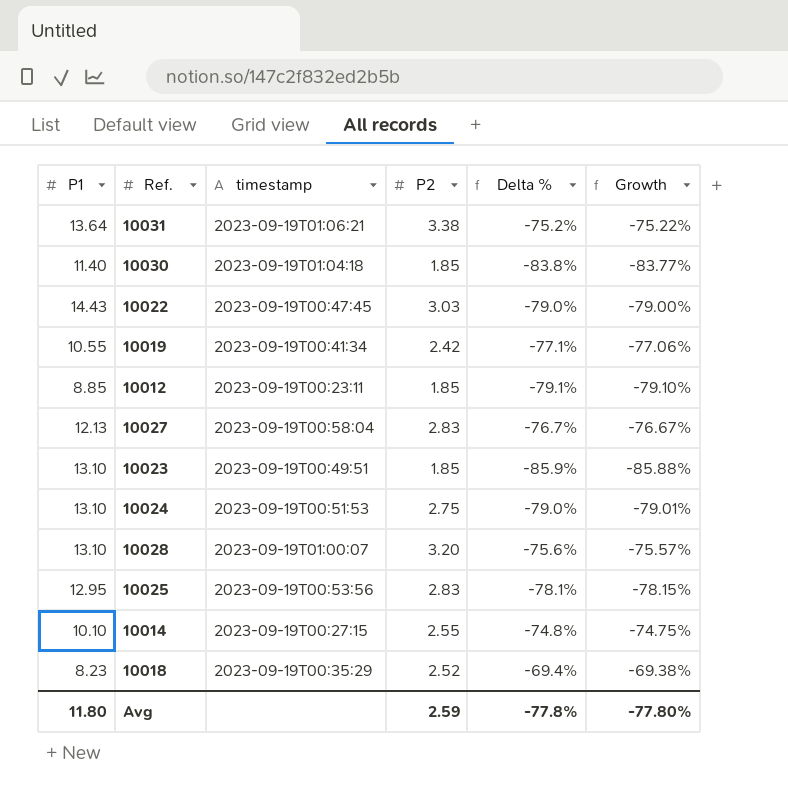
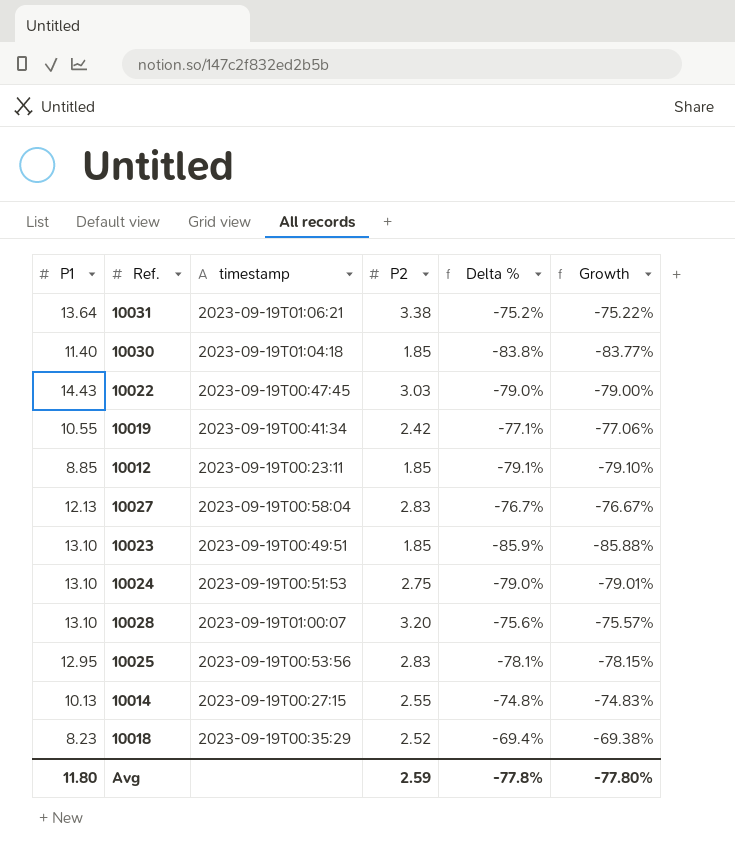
10014 | P1: 10.10 -> 10.13
10014 | Growth: -74.75% -> -74.83%

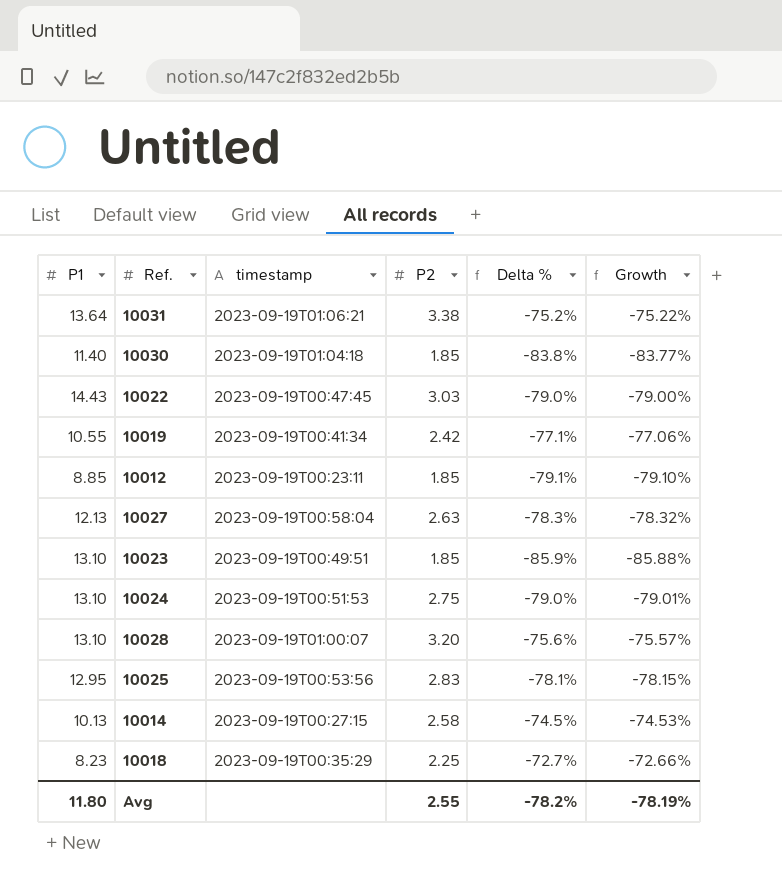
10027 | P2: 2.83 -> 2.63
10027 | Delta %: -76.7% -> -78.3%
10027 | Growth: -76.67% -> -78.32%
10014 | P2: 2.55 -> 2.58
10014 | Delta %: -74.8% -> -74.5%
10014 | Growth: -74.83% -> -74.53%
10018 | P2: 2.52 -> 2.25
10018 | Delta %: -69.4% -> -72.7%
10018 | Growth: -69.38% -> -72.66%
Avg | P2: 2.59 -> 2.55
Avg | Delta %: -77.8% -> -78.2%
Avg | Growth: -77.80% -> -78.19%

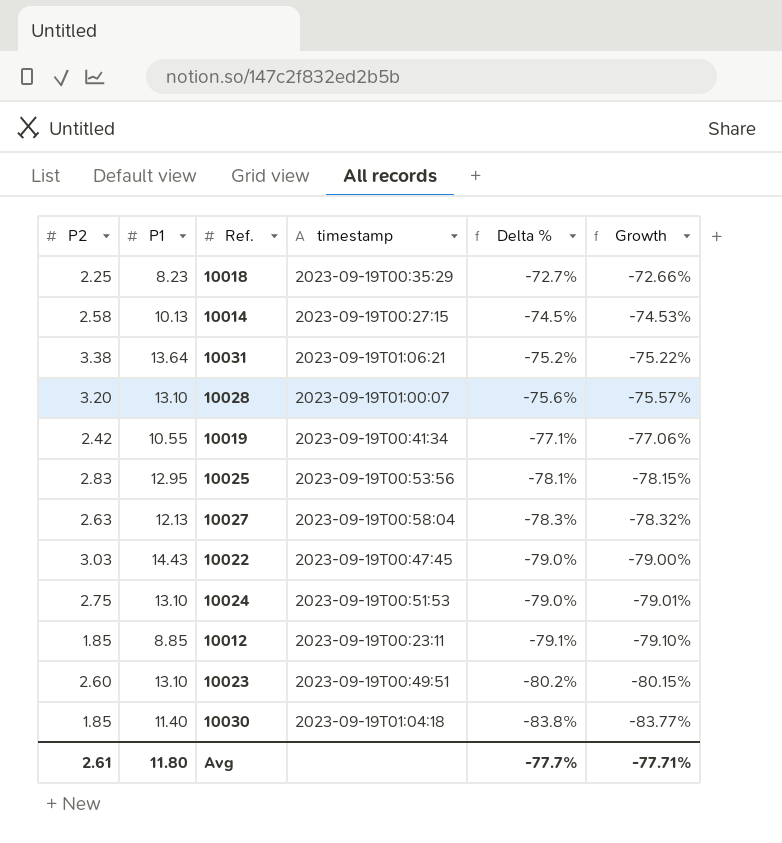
row order: none -> Delta % descending
column P2 | position: 4 -> 1
10023 | P2: 1.85 -> 2.60
10023 | Delta %: -85.9% -> -80.2%
10023 | Growth: -85.88% -> -80.15%
Avg | P2: 2.55 -> 2.61
Avg | Delta %: -78.2% -> -77.7%
Avg | Growth: -78.19% -> -77.71%

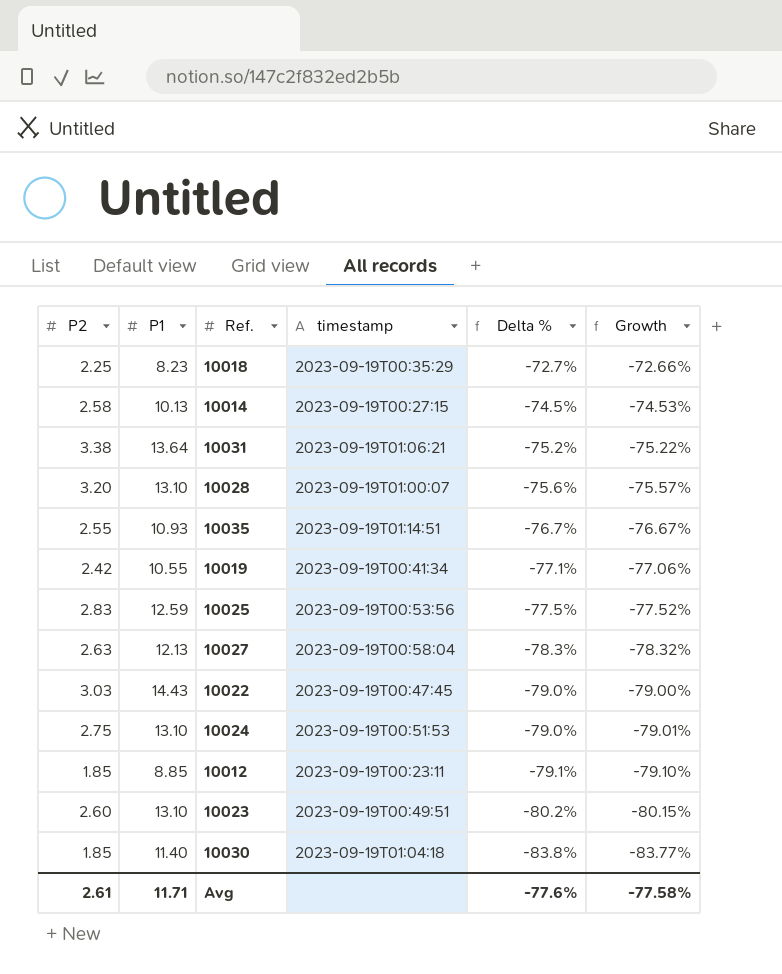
row 10035: none -> 2.55 | 10.93 | 2023-09-19T01:14:51 | -76.7% | -76.67%
10025 | P1: 12.95 -> 12.59
10025 | Delta %: -78.1% -> -77.5%
10025 | Growth: -78.15% -> -77.52%
Avg | P1: 11.80 -> 11.71
Avg | Delta %: -77.7% -> -77.6%
Avg | Growth: -77.71% -> -77.58%

